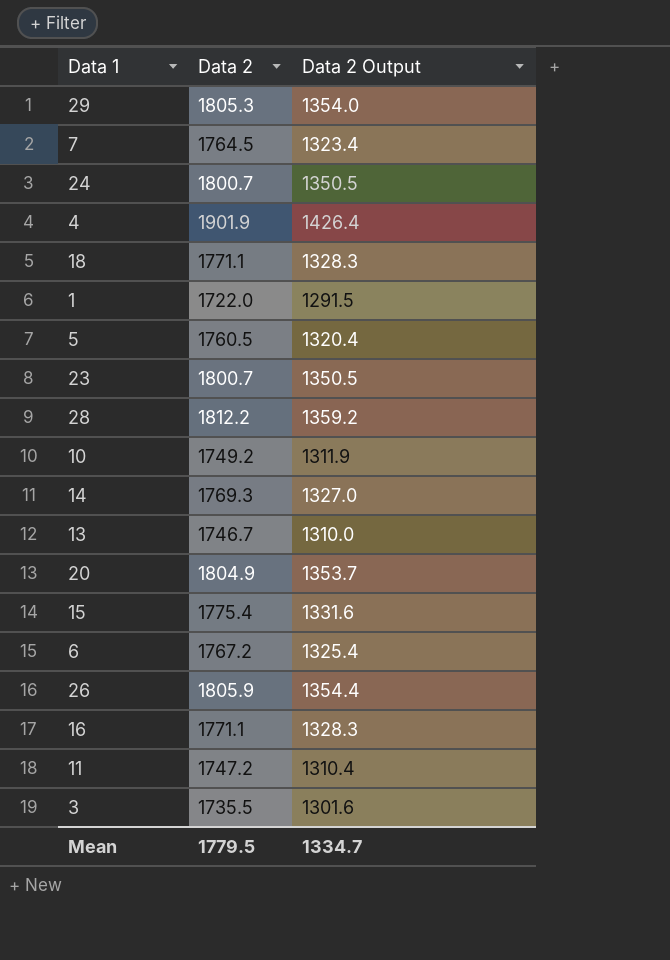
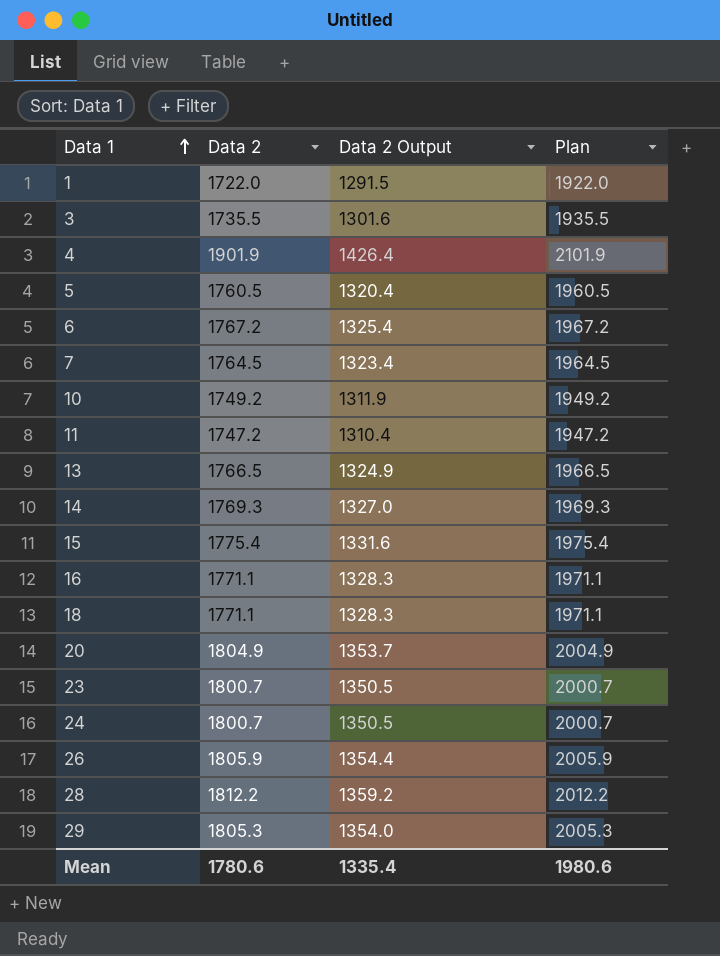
row order: none -> Data 1 ascending
column Plan | formula: none -> [Data 2] + 200
13 | Data 2: 1746.7 -> 1766.5
13 | Data 2 Output: 1310.0 -> 1324.9
Mean | Data 2: 1779.5 -> 1780.6
Mean | Data 2 Output: 1334.7 -> 1335.4

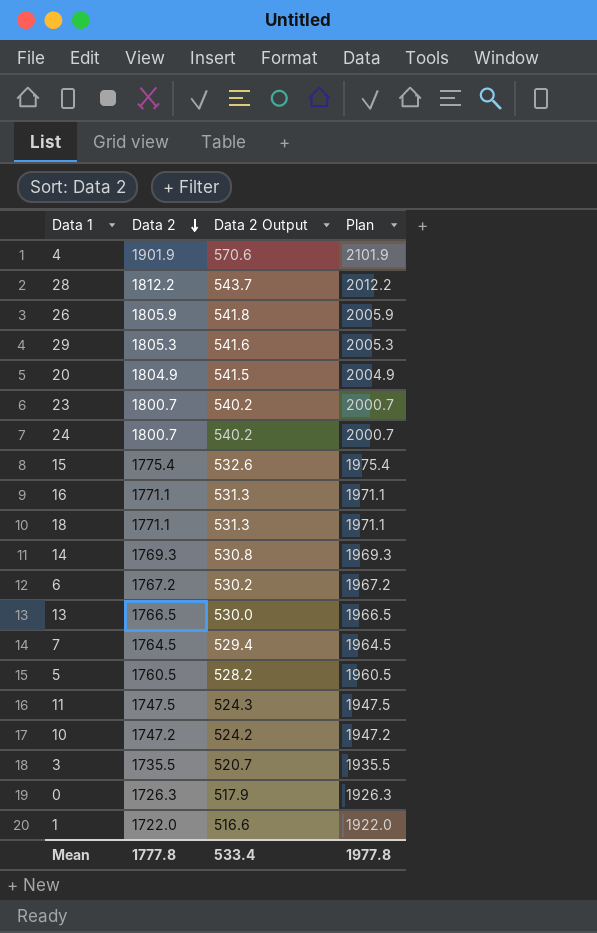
row order: Data 1 ascending -> Data 2 descending
column Data 2 Output | formula: [Data 2] * 0.75 -> [Data 2] * 0.3
11 | Data 2: 1747.2 -> 1747.5
11 | Plan: 1947.2 -> 1947.5
10 | Data 2: 1749.2 -> 1747.2
10 | Plan: 1949.2 -> 1947.2
row 0: none -> 1726.3 | 517.9 | 1926.3
Mean | Data 2: 1780.6 -> 1777.8
Mean | Data 2 Output: 1335.4 -> 533.4
Mean | Plan: 1980.6 -> 1977.8

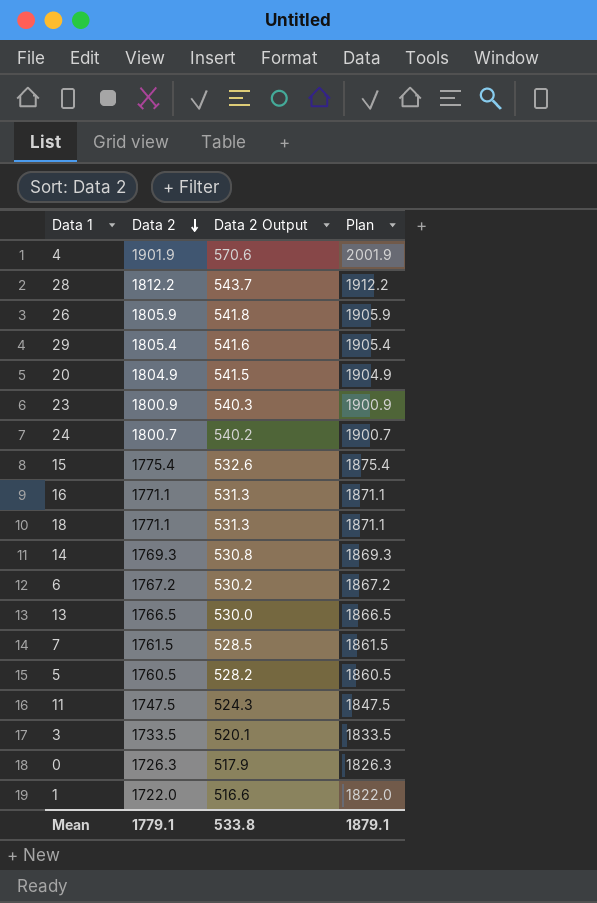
column Plan | formula: [Data 2] + 200 -> [Data 2] + 100
row 10: 1747.2 | 524.2 | 1947.2 -> none
29 | Data 2: 1805.3 -> 1805.4
23 | Data 2: 1800.7 -> 1800.9
23 | Data 2 Output: 540.2 -> 540.3
7 | Data 2: 1764.5 -> 1761.5
7 | Data 2 Output: 529.4 -> 528.5
3 | Data 2: 1735.5 -> 1733.5
3 | Data 2 Output: 520.7 -> 520.1
Mean | Data 2: 1777.8 -> 1779.1
Mean | Data 2 Output: 533.4 -> 533.8
Mean | Plan: 1977.8 -> 1879.1

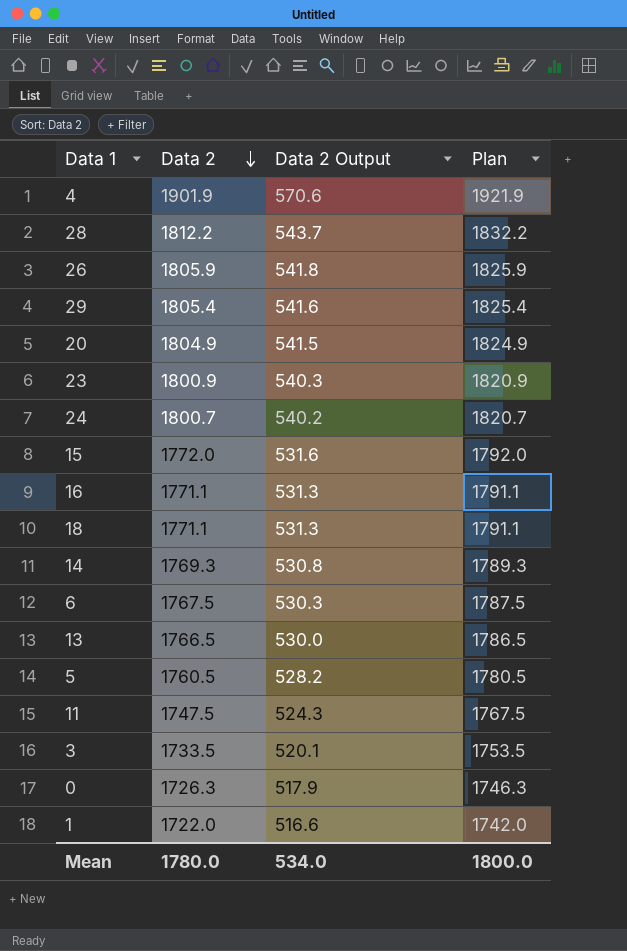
column Plan | formula: [Data 2] + 100 -> [Data 2] + 20
row 7: 1761.5 | 528.5 | 1861.5 -> none
15 | Data 2: 1775.4 -> 1772.0
15 | Data 2 Output: 532.6 -> 531.6
6 | Data 2: 1767.2 -> 1767.5
6 | Data 2 Output: 530.2 -> 530.3
Mean | Data 2: 1779.1 -> 1780.0
Mean | Data 2 Output: 533.8 -> 534.0
Mean | Plan: 1879.1 -> 1800.0

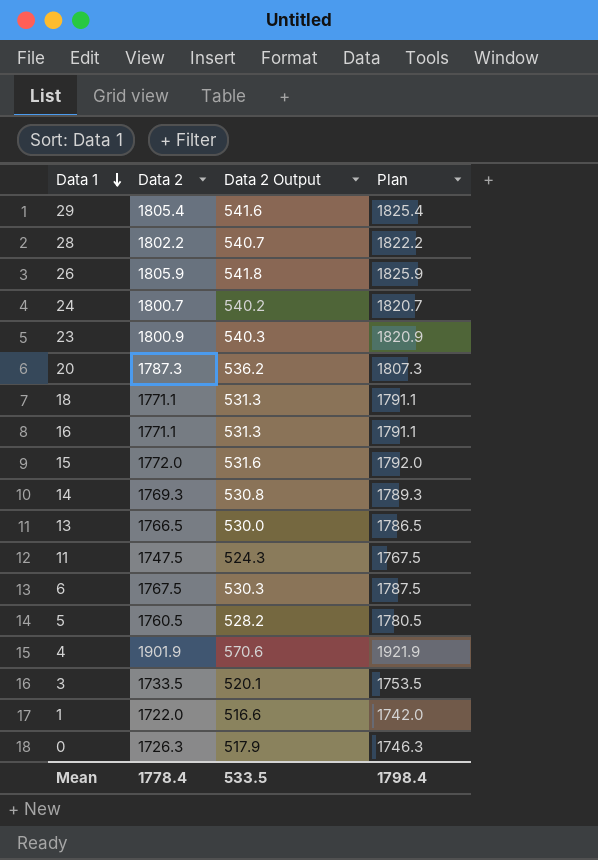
row order: Data 2 descending -> Data 1 descending
28 | Data 2: 1812.2 -> 1802.2
28 | Data 2 Output: 543.7 -> 540.7
28 | Plan: 1832.2 -> 1822.2
20 | Data 2: 1804.9 -> 1787.3
20 | Data 2 Output: 541.5 -> 536.2
20 | Plan: 1824.9 -> 1807.3
Mean | Data 2: 1780.0 -> 1778.4
Mean | Data 2 Output: 534.0 -> 533.5
Mean | Plan: 1800.0 -> 1798.4

